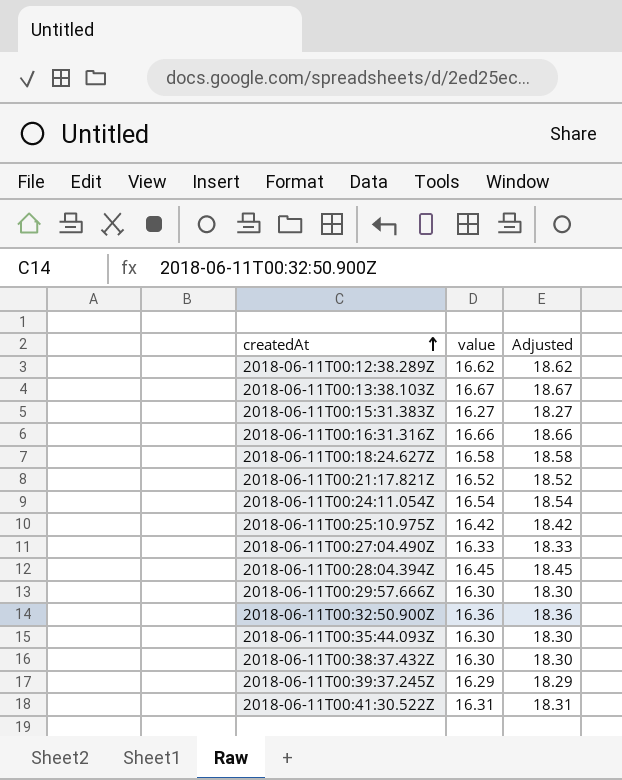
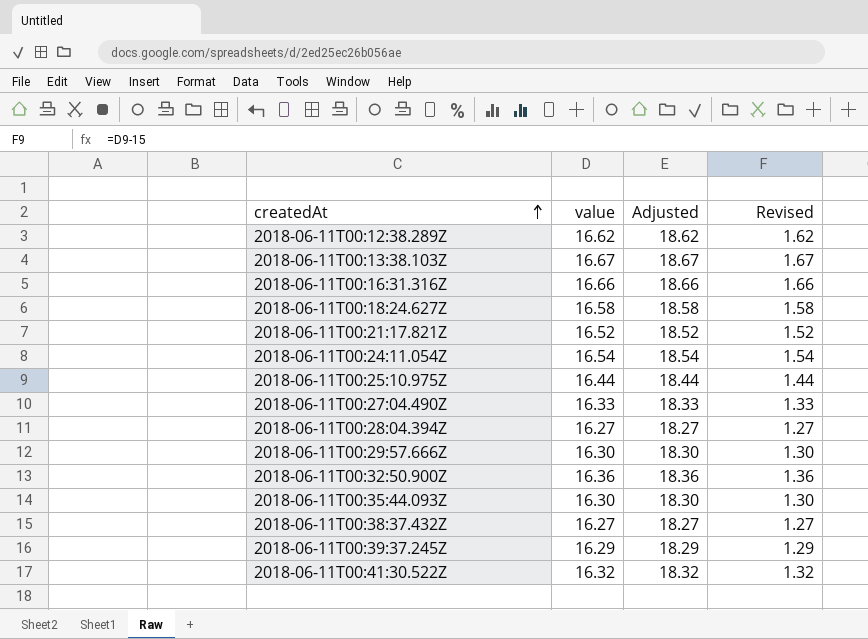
column Revised | formula: none -> [value] - 15
row 2018-06-11T00:15:31.383Z: 16.27 | 18.27 -> none
2018-06-11T00:25:10.975Z | value: 16.42 -> 16.44
2018-06-11T00:25:10.975Z | Adjusted: 18.42 -> 18.44
2018-06-11T00:28:04.394Z | value: 16.45 -> 16.27
2018-06-11T00:28:04.394Z | Adjusted: 18.45 -> 18.27
2018-06-11T00:38:37.432Z | value: 16.30 -> 16.27
2018-06-11T00:38:37.432Z | Adjusted: 18.30 -> 18.27
2018-06-11T00:41:30.522Z | value: 16.31 -> 16.32
2018-06-11T00:41:30.522Z | Adjusted: 18.31 -> 18.32

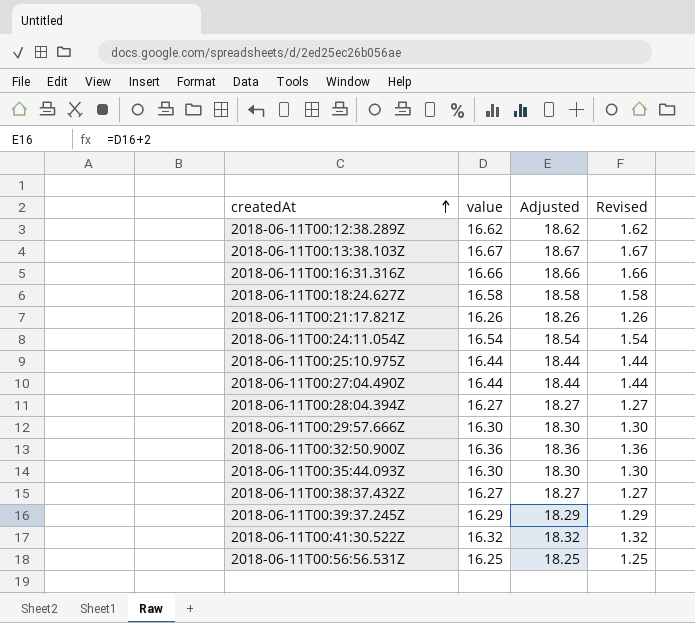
2018-06-11T00:21:17.821Z | value: 16.52 -> 16.26
2018-06-11T00:21:17.821Z | Adjusted: 18.52 -> 18.26
2018-06-11T00:21:17.821Z | Revised: 1.52 -> 1.26
2018-06-11T00:27:04.490Z | value: 16.33 -> 16.44
2018-06-11T00:27:04.490Z | Adjusted: 18.33 -> 18.44
2018-06-11T00:27:04.490Z | Revised: 1.33 -> 1.44
row 2018-06-11T00:56:56.531Z: none -> 16.25 | 18.25 | 1.25

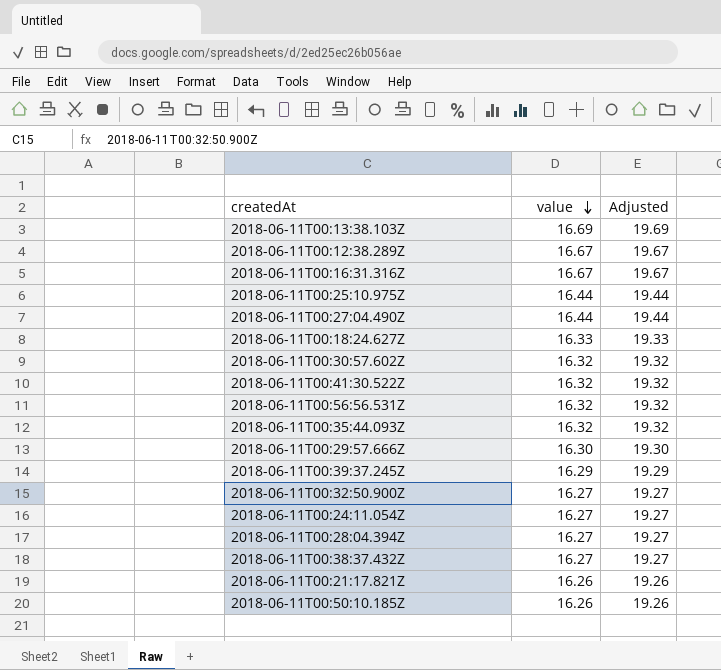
row order: createdAt ascending -> value descending
column Revised | formula: [value] - 15 -> none
column Adjusted | formula: [value] + 2 -> [value] + 3
2018-06-11T00:13:38.103Z | value: 16.67 -> 16.69
2018-06-11T00:12:38.289Z | value: 16.62 -> 16.67
2018-06-11T00:16:31.316Z | value: 16.66 -> 16.67
2018-06-11T00:18:24.627Z | value: 16.58 -> 16.33
row 2018-06-11T00:30:57.602Z: none -> 16.32 | 19.32
2018-06-11T00:56:56.531Z | value: 16.25 -> 16.32
2018-06-11T00:35:44.093Z | value: 16.30 -> 16.32
2018-06-11T00:32:50.900Z | value: 16.36 -> 16.27
2018-06-11T00:24:11.054Z | value: 16.54 -> 16.27
row 2018-06-11T00:50:10.185Z: none -> 16.26 | 19.26

